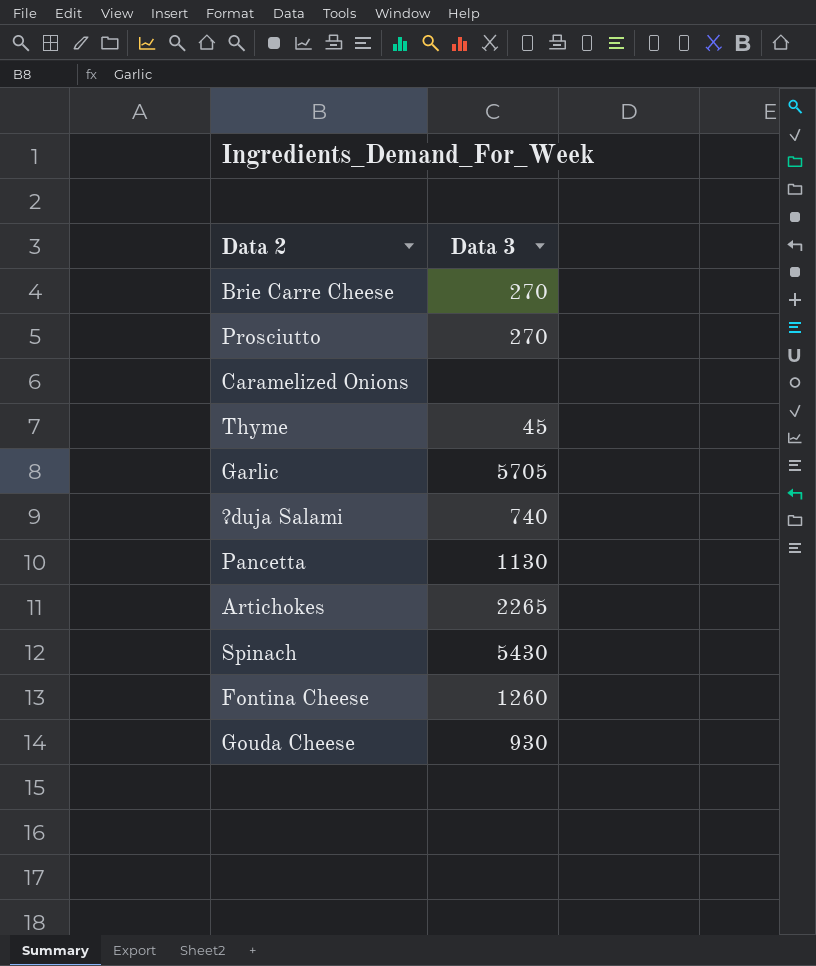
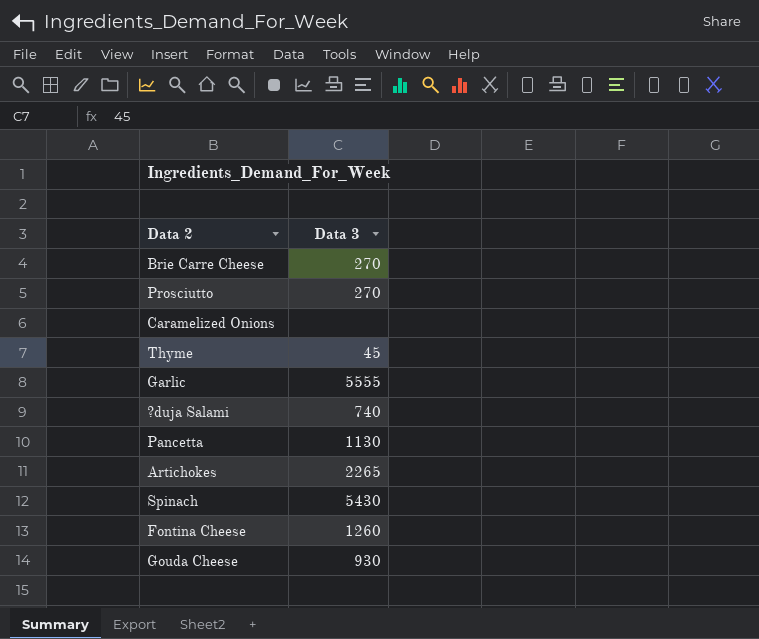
Garlic | Data 3: 5705 -> 5555

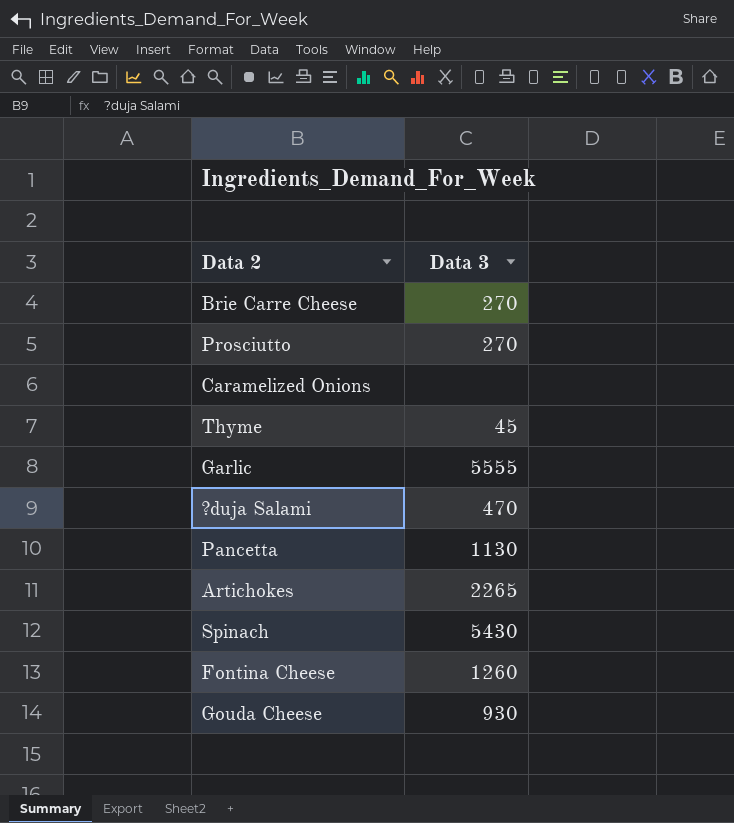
?duja Salami | Data 3: 740 -> 470

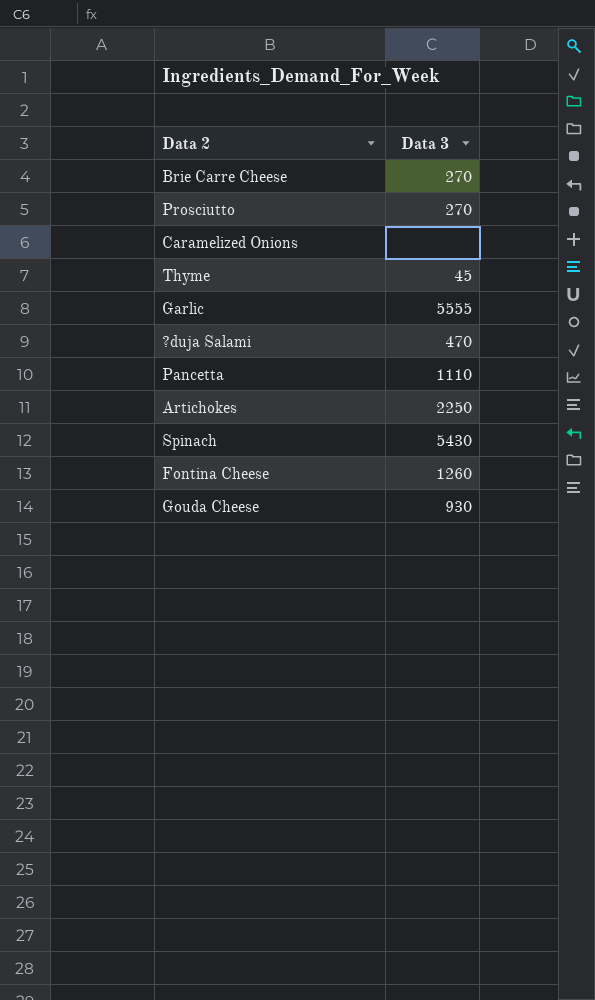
Pancetta | Data 3: 1130 -> 1110
Artichokes | Data 3: 2265 -> 2250

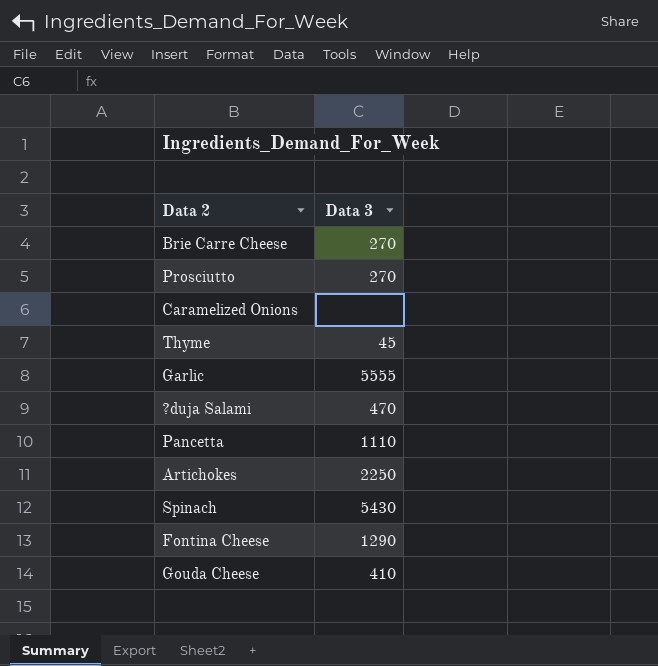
Fontina Cheese | Data 3: 1260 -> 1290
Gouda Cheese | Data 3: 930 -> 410

